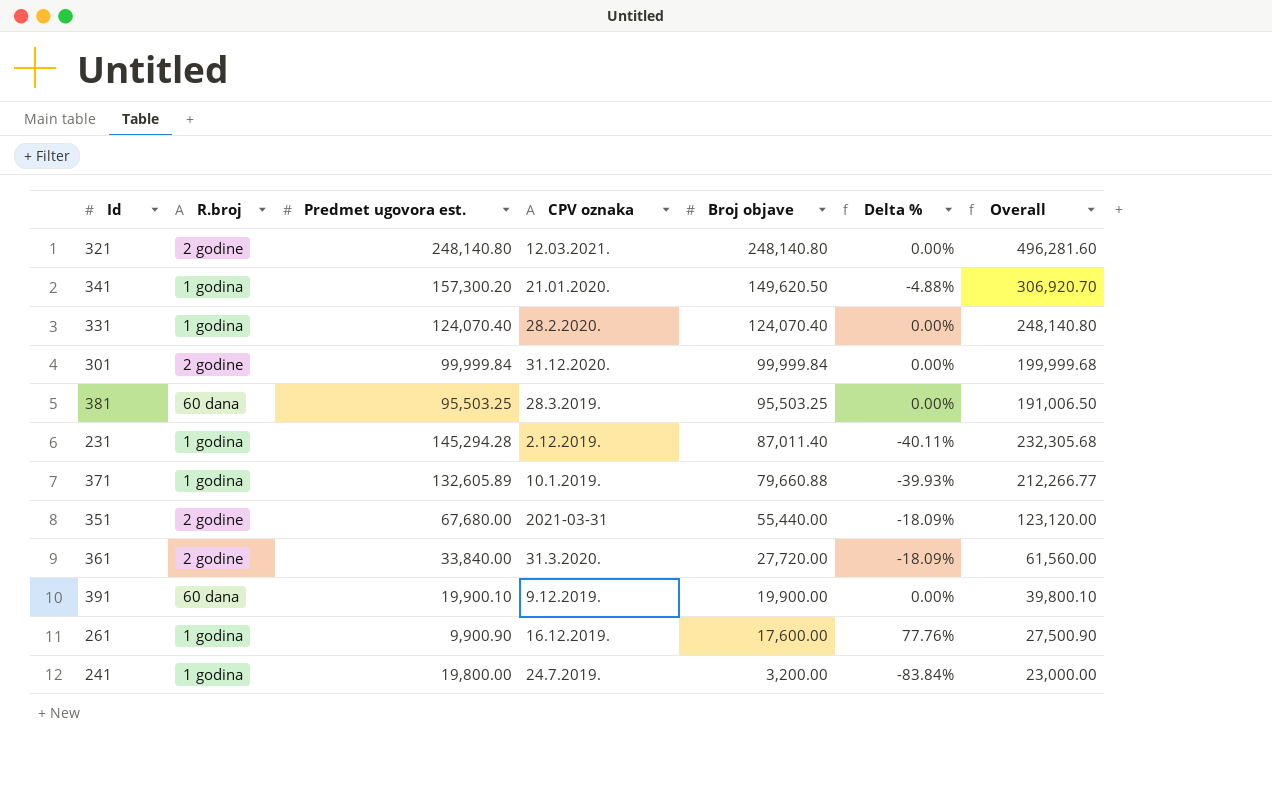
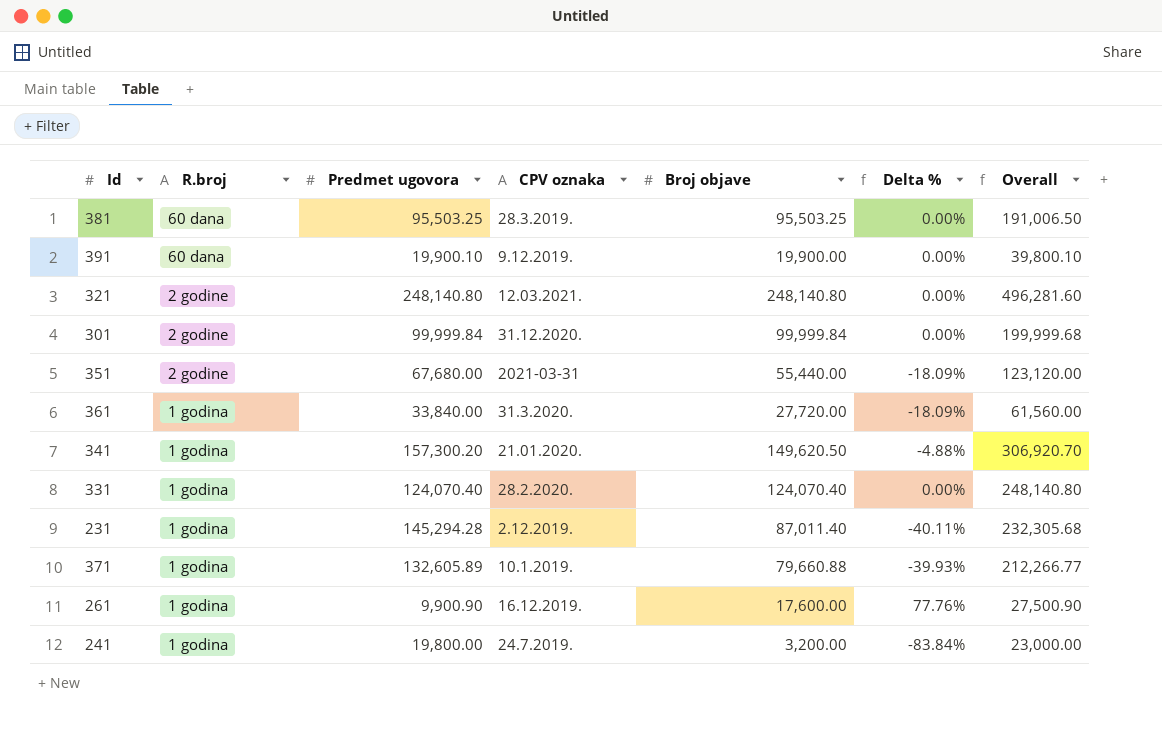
row order: Broj objave descending -> R.broj descending
column name: Predmet ugovora est. -> Predmet ugovora
361 | R.broj: 2 godine -> 1 godina

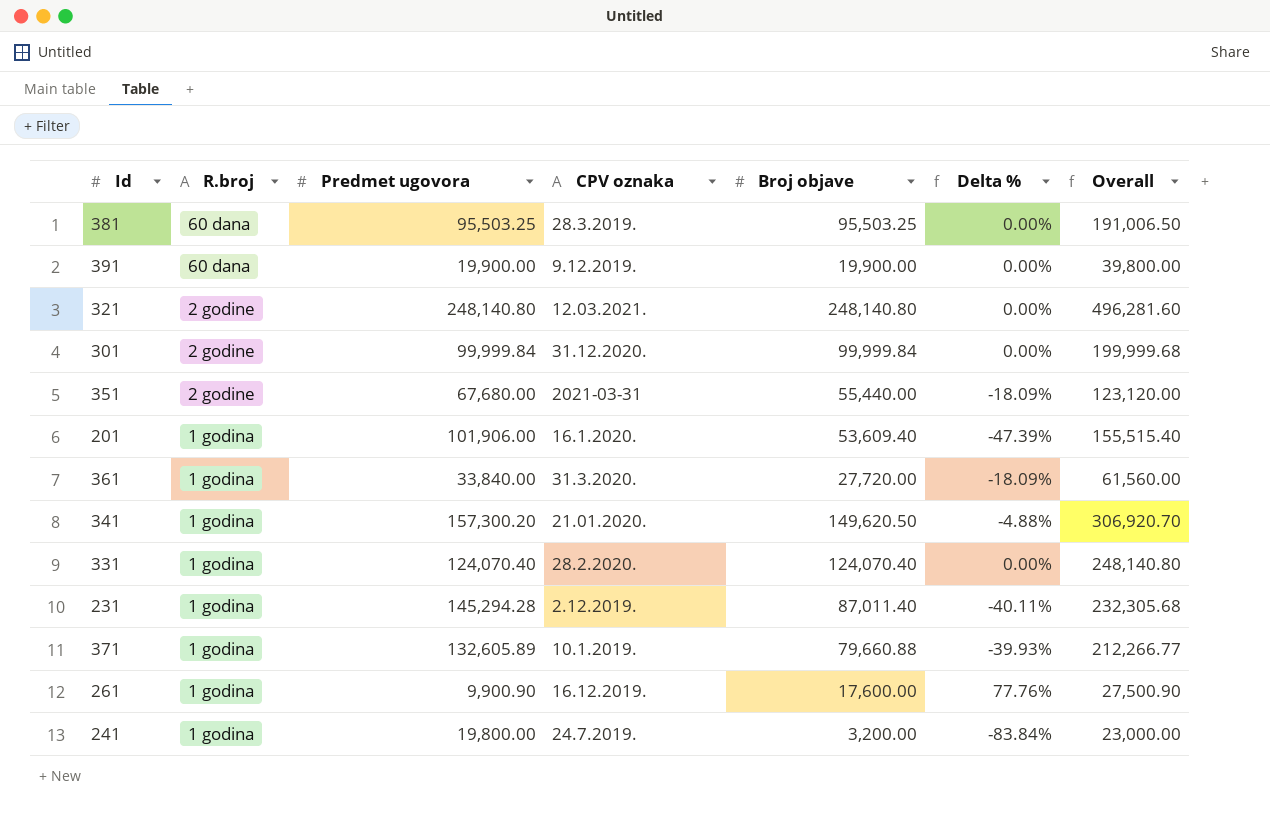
391 | Predmet ugovora: 19,900.10 -> 19,900.00
391 | Overall: 39,800.10 -> 39,800.00
row 201: none -> 1 godina | 101,906.00 | 16.1.2020. | 53,609.40 | -47.39% | 155,515.40

